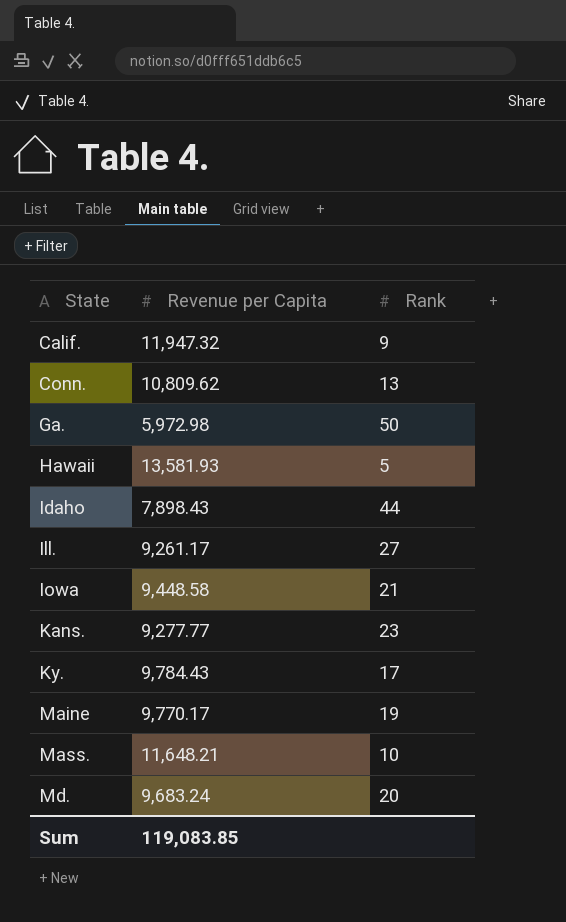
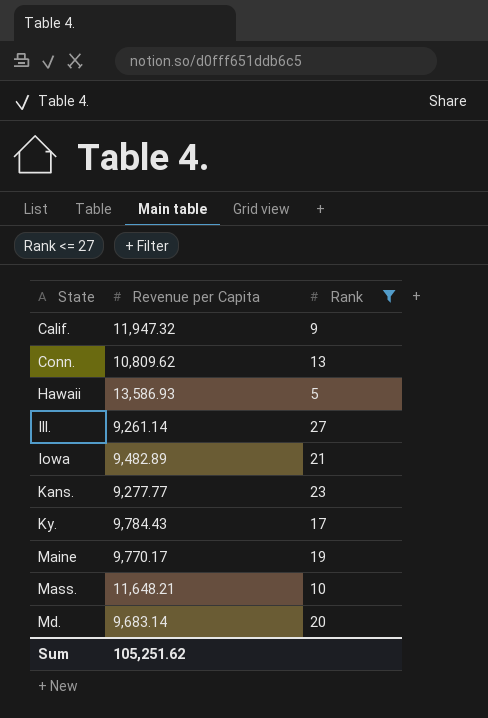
filter: none -> Rank <= 27
Hawaii | Revenue per Capita: 13,581.93 -> 13,586.93
Ill. | Revenue per Capita: 9,261.17 -> 9,261.14
Iowa | Revenue per Capita: 9,448.58 -> 9,482.89
Md. | Revenue per Capita: 9,683.24 -> 9,683.14
Sum | Revenue per Capita: 119,083.85 -> 105,251.62

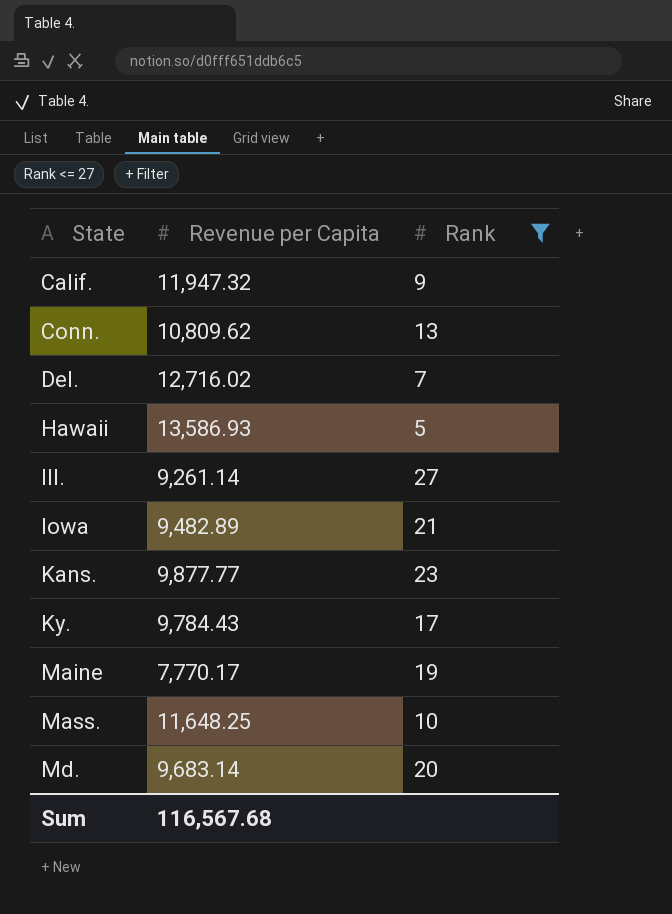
row Del.: none -> 12,716.02 | 7
Kans. | Revenue per Capita: 9,277.77 -> 9,877.77
Maine | Revenue per Capita: 9,770.17 -> 7,770.17
Mass. | Revenue per Capita: 11,648.21 -> 11,648.25
Sum | Revenue per Capita: 105,251.62 -> 116,567.68

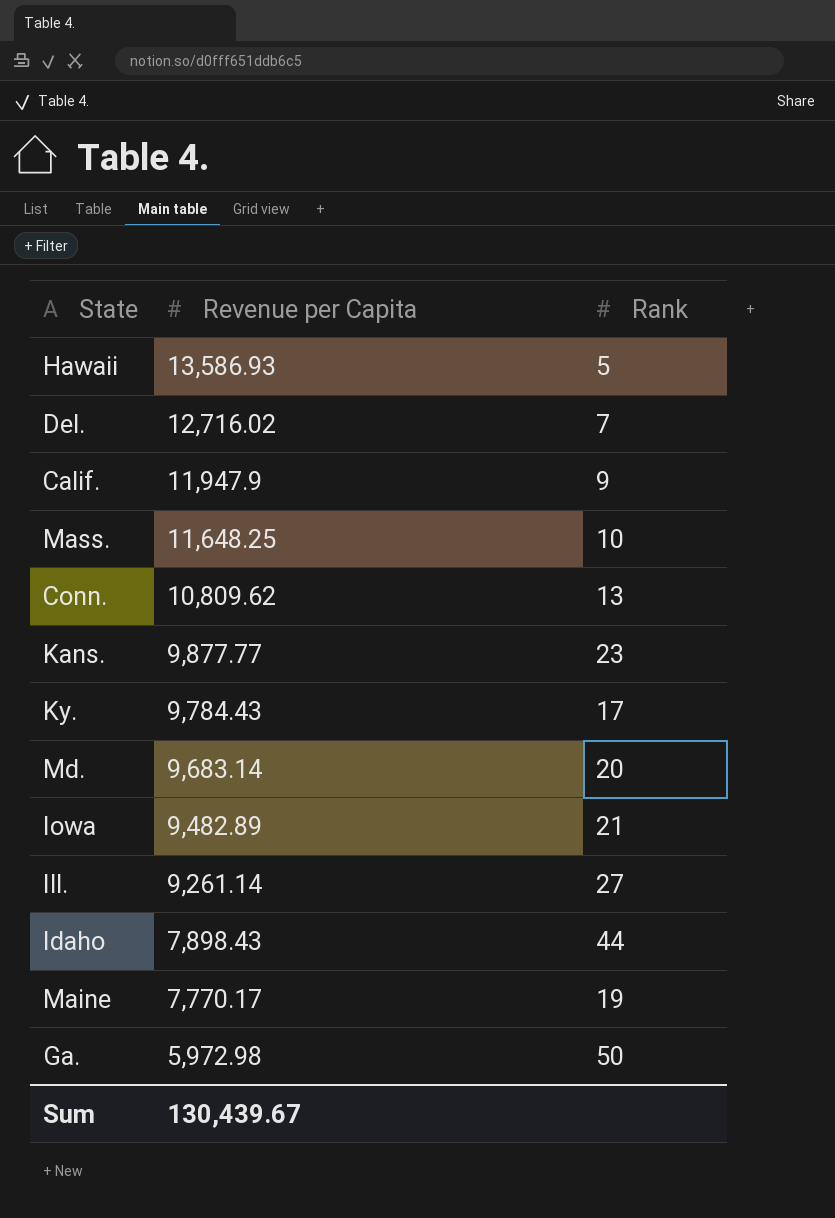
filter: Rank <= 27 -> none
row order: State ascending -> Revenue per Capita descending
Calif. | Revenue per Capita: 11,947.32 -> 11,947.9
Sum | Revenue per Capita: 116,567.68 -> 130,439.67

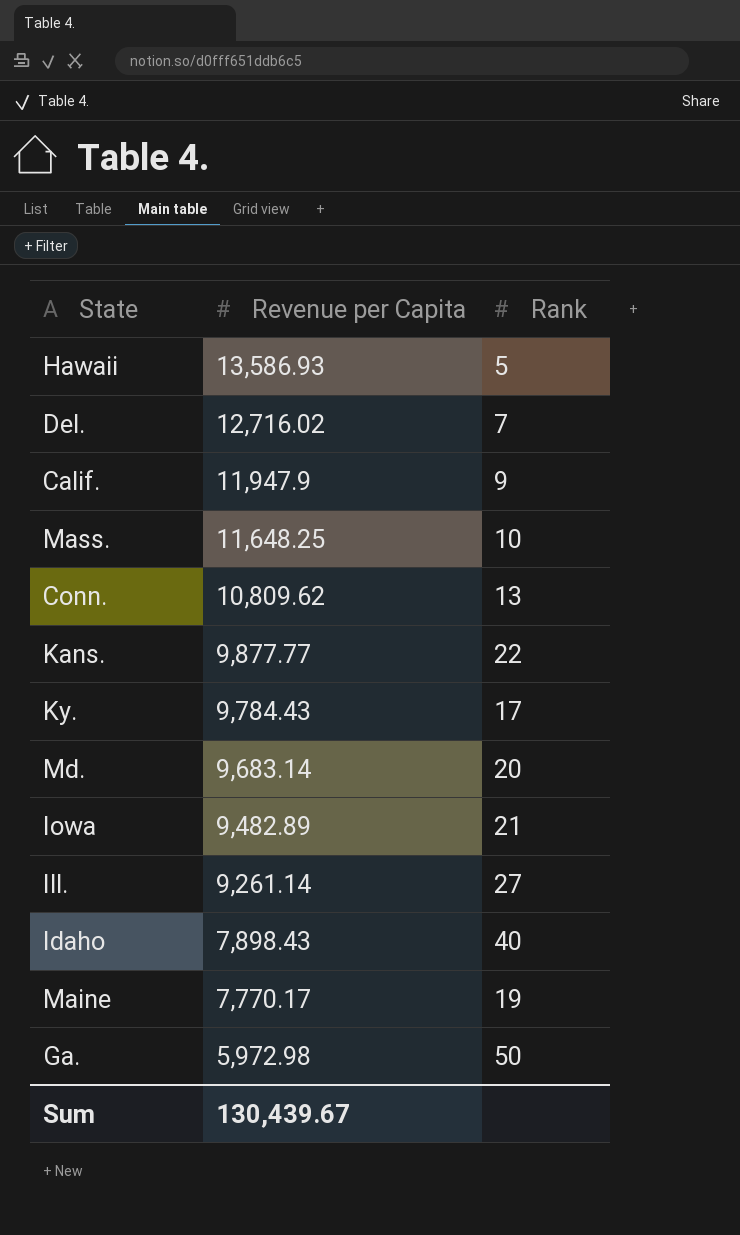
Kans. | Rank: 23 -> 22
Idaho | Rank: 44 -> 40

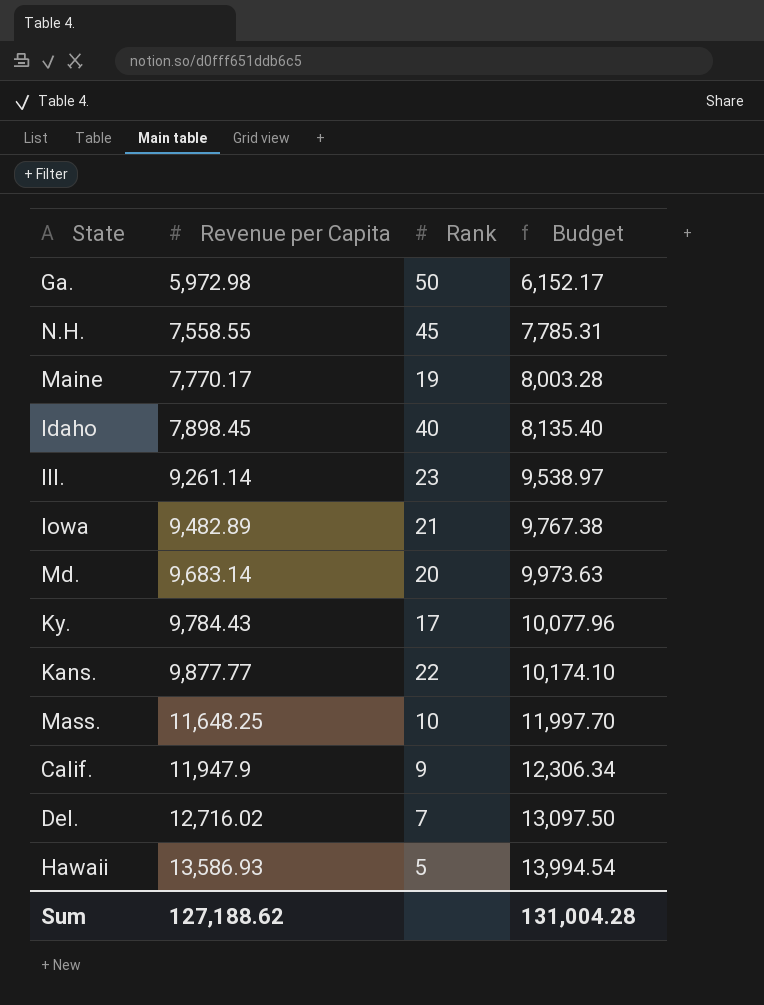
row order: Revenue per Capita descending -> Revenue per Capita ascending
column Budget | formula: none -> [Revenue per Capita] * 1.03
row Conn.: 10,809.62 | 13 -> none
row N.H.: none -> 7,558.55 | 45 | 7,785.31
Idaho | Revenue per Capita: 7,898.43 -> 7,898.45
Ill. | Rank: 27 -> 23
Sum | Revenue per Capita: 130,439.67 -> 127,188.62

